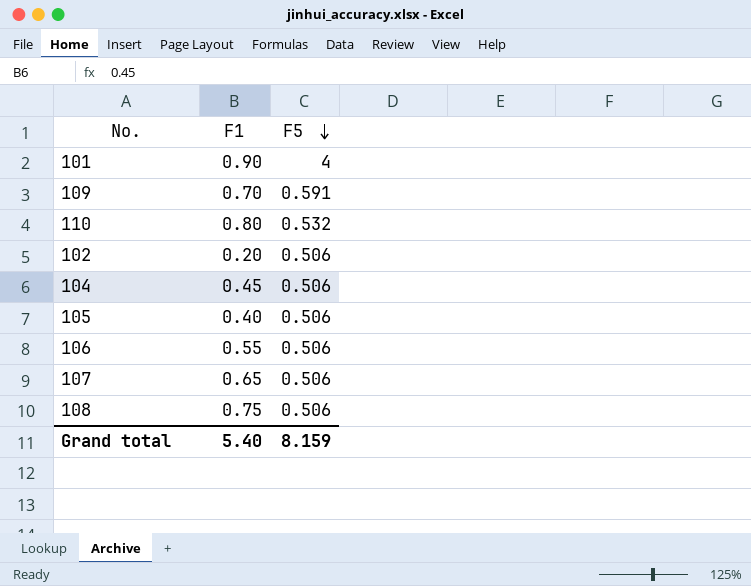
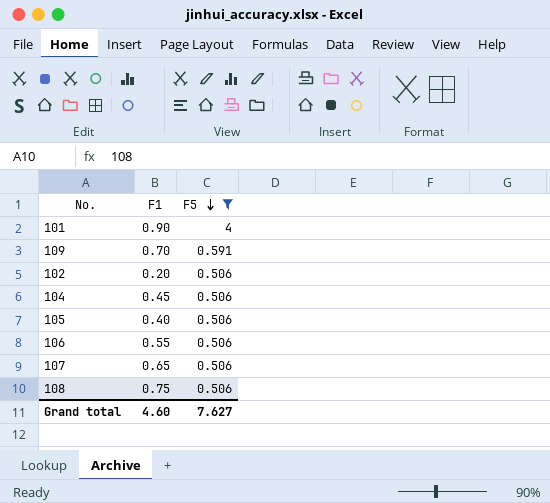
filter: none -> F5 != 0.532
Grand total | F1: 5.40 -> 4.60
Grand total | F5: 8.159 -> 7.627

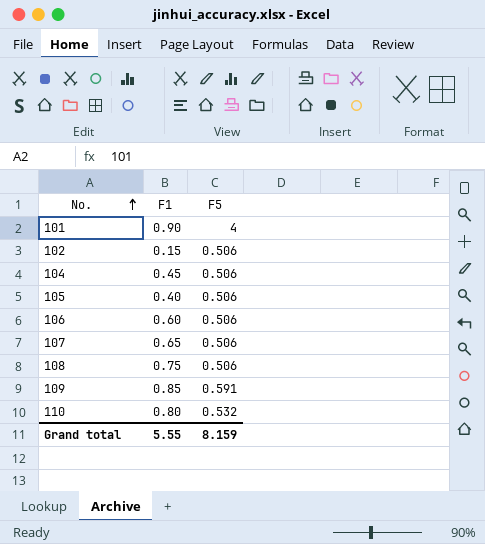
filter: F5 != 0.532 -> none
row order: F5 descending -> No. ascending
102 | F1: 0.20 -> 0.15
106 | F1: 0.55 -> 0.60
109 | F1: 0.70 -> 0.85
Grand total | F1: 4.60 -> 5.55
Grand total | F5: 7.627 -> 8.159

